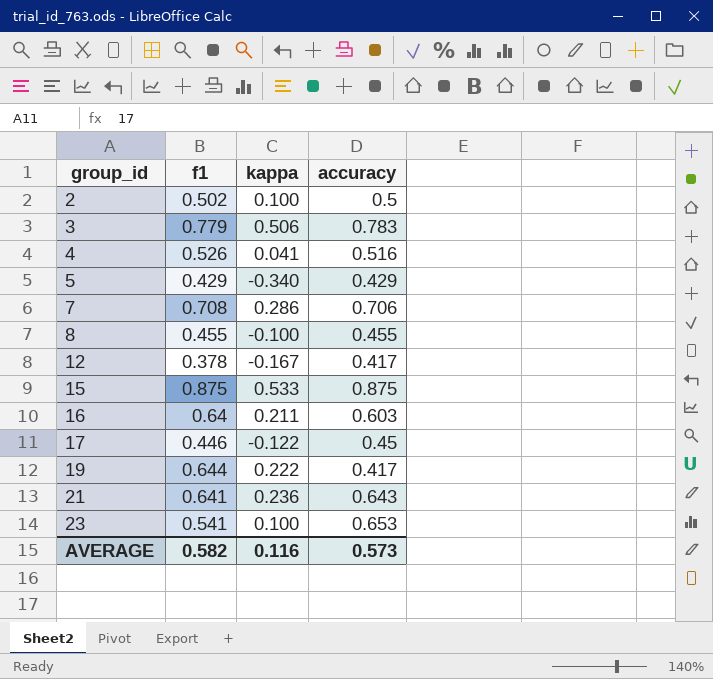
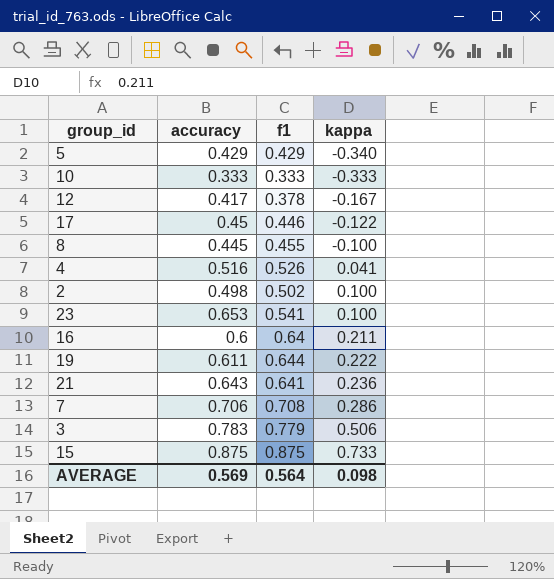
row order: group_id ascending -> kappa ascending
column accuracy | position: 4 -> 2
row 10: none -> 0.333 | 0.333 | -0.333
8 | accuracy: 0.455 -> 0.445
2 | accuracy: 0.5 -> 0.498
16 | accuracy: 0.603 -> 0.6
19 | accuracy: 0.417 -> 0.611
15 | kappa: 0.533 -> 0.733
AVERAGE | accuracy: 0.573 -> 0.569
AVERAGE | f1: 0.582 -> 0.564
AVERAGE | kappa: 0.116 -> 0.098

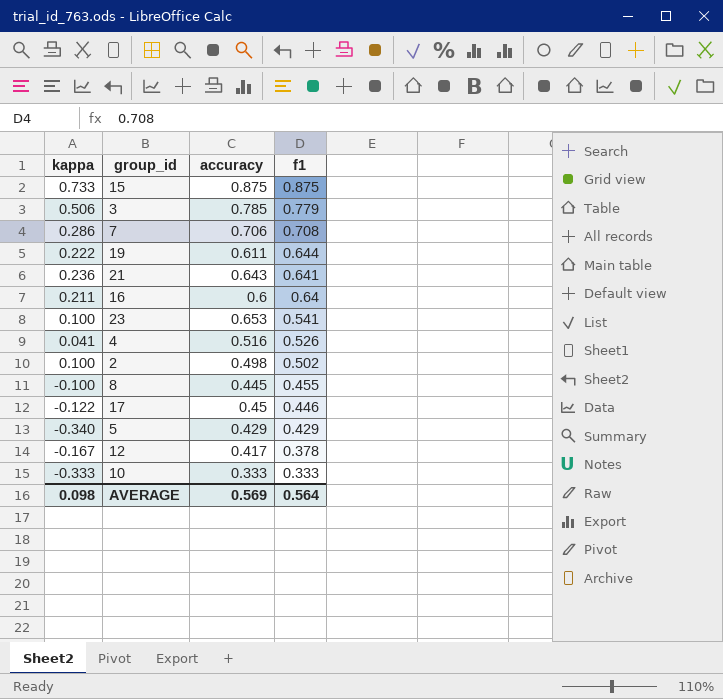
row order: kappa ascending -> f1 descending
column kappa | position: 4 -> 1
3 | accuracy: 0.783 -> 0.785

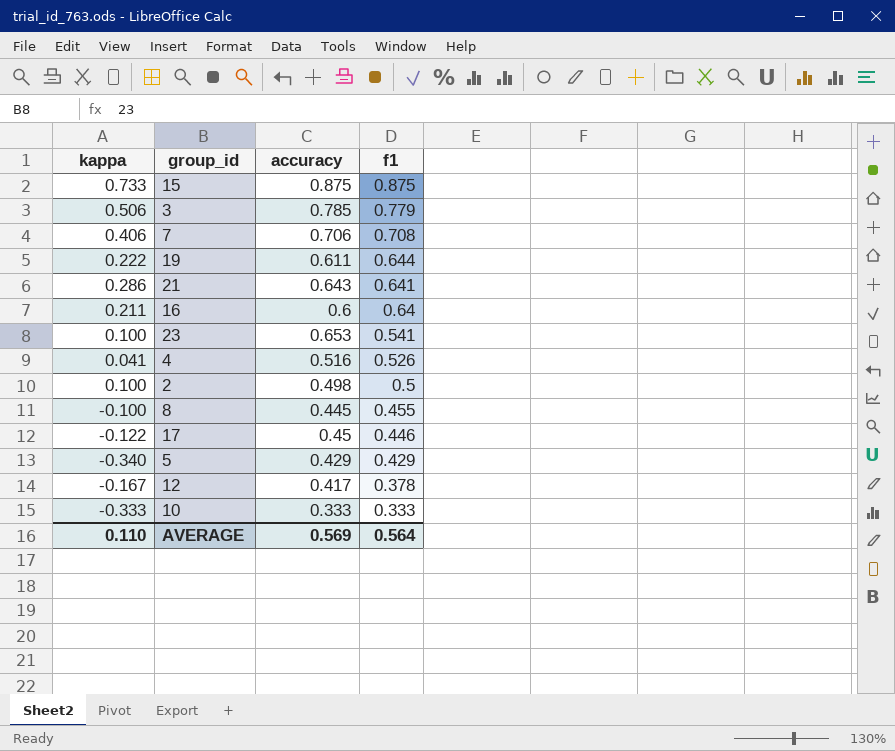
7 | kappa: 0.286 -> 0.406
21 | kappa: 0.236 -> 0.286
2 | f1: 0.502 -> 0.5
AVERAGE | kappa: 0.098 -> 0.110

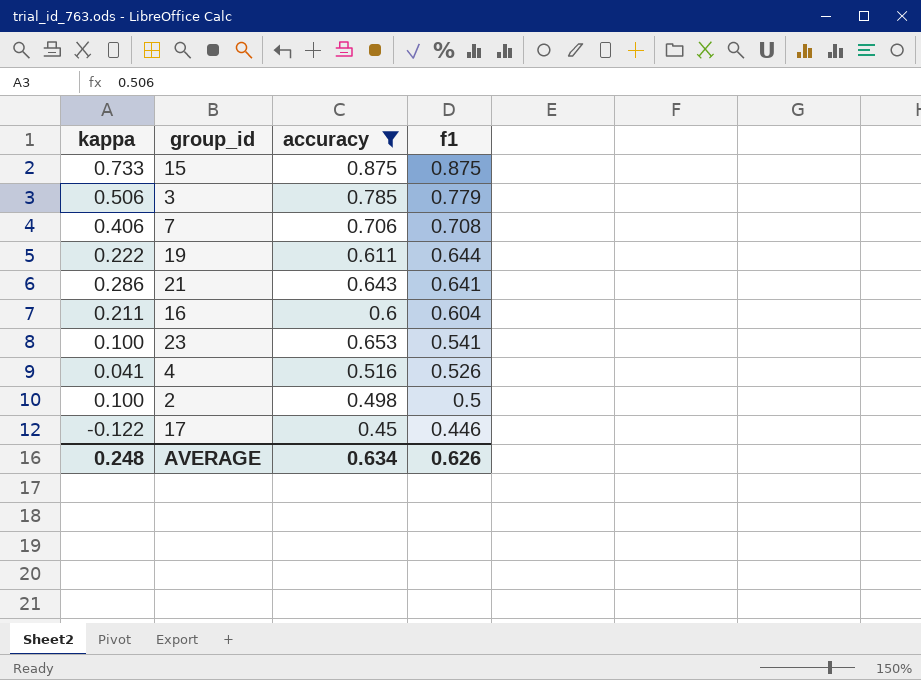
filter: none -> accuracy >= 0.45
16 | f1: 0.64 -> 0.604
AVERAGE | kappa: 0.110 -> 0.248
AVERAGE | accuracy: 0.569 -> 0.634
AVERAGE | f1: 0.564 -> 0.626

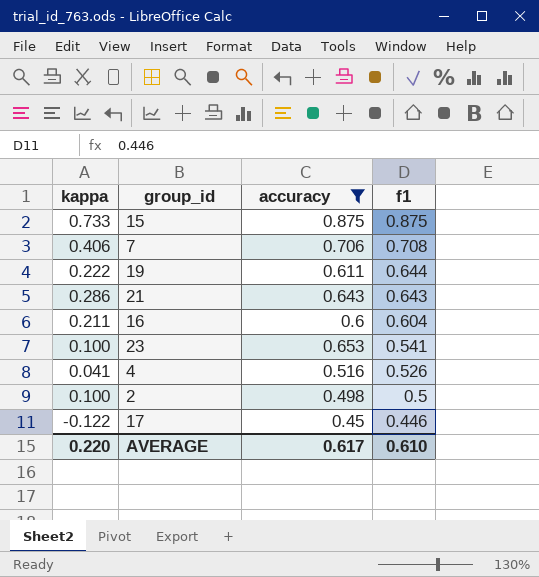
row 3: 0.506 | 0.785 | 0.779 -> none
21 | f1: 0.641 -> 0.643
AVERAGE | kappa: 0.248 -> 0.220
AVERAGE | accuracy: 0.634 -> 0.617
AVERAGE | f1: 0.626 -> 0.610

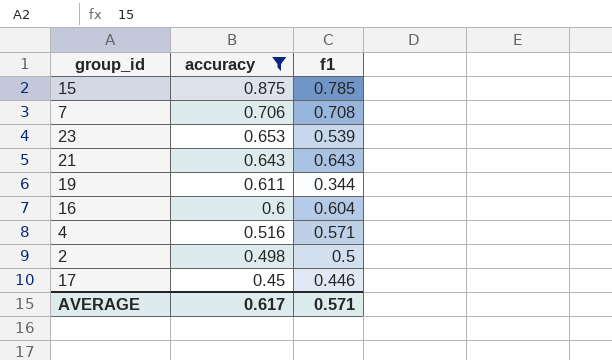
row order: f1 descending -> accuracy descending
column kappa | position: 1 -> none
15 | f1: 0.875 -> 0.785
23 | f1: 0.541 -> 0.539
19 | f1: 0.644 -> 0.344
4 | f1: 0.526 -> 0.571
AVERAGE | f1: 0.610 -> 0.571

